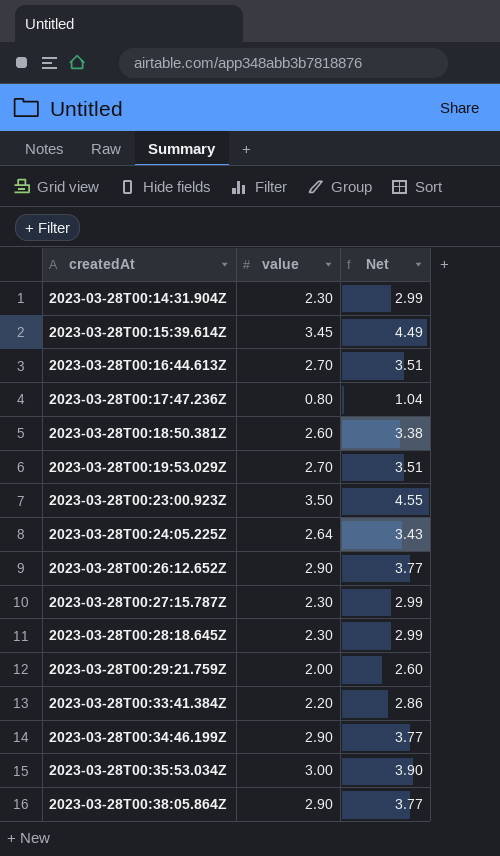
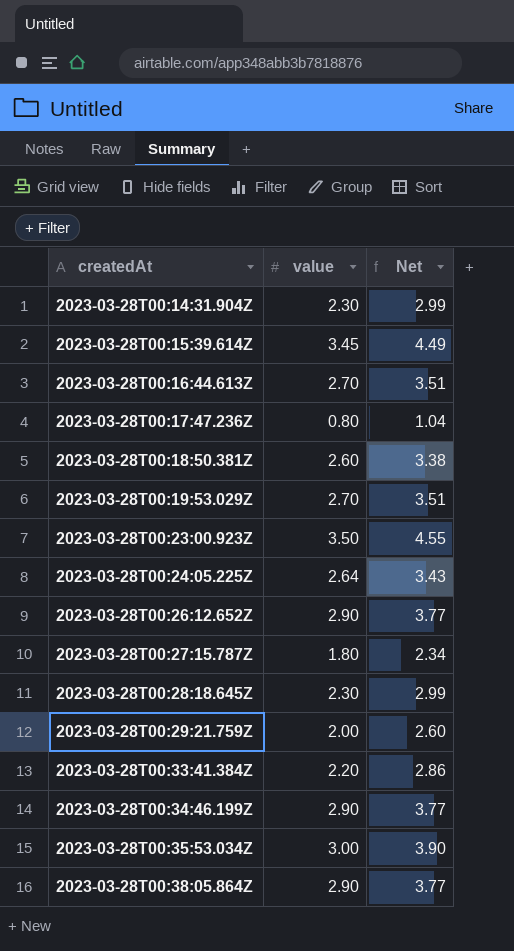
2023-03-28T00:27:15.787Z | value: 2.30 -> 1.80
2023-03-28T00:27:15.787Z | Net: 2.99 -> 2.34

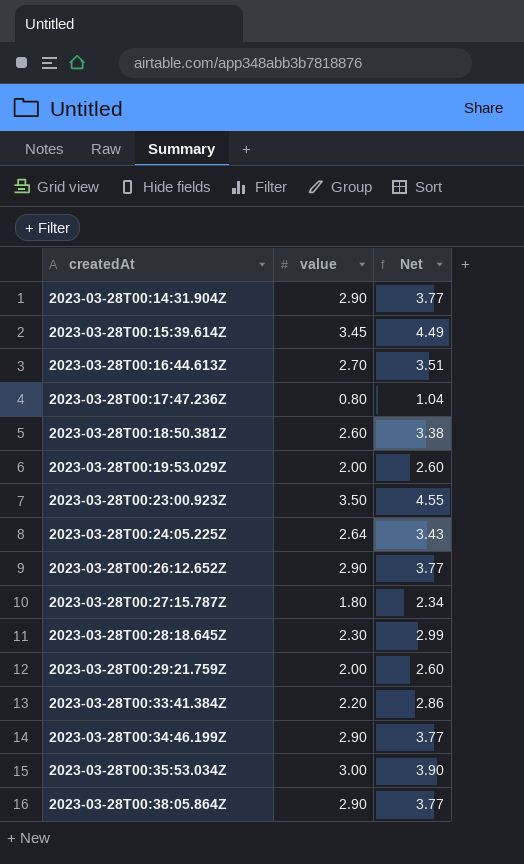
2023-03-28T00:14:31.904Z | value: 2.30 -> 2.90
2023-03-28T00:14:31.904Z | Net: 2.99 -> 3.77
2023-03-28T00:19:53.029Z | value: 2.70 -> 2.00
2023-03-28T00:19:53.029Z | Net: 3.51 -> 2.60

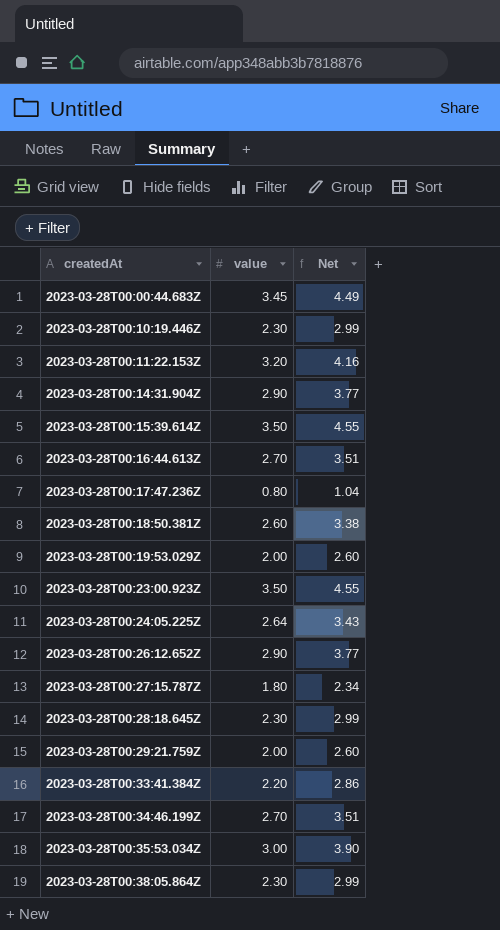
row 2023-03-28T00:00:44.683Z: none -> 3.45 | 4.49
row 2023-03-28T00:10:19.446Z: none -> 2.30 | 2.99
row 2023-03-28T00:11:22.153Z: none -> 3.20 | 4.16
2023-03-28T00:15:39.614Z | value: 3.45 -> 3.50
2023-03-28T00:15:39.614Z | Net: 4.49 -> 4.55
2023-03-28T00:34:46.199Z | value: 2.90 -> 2.70
2023-03-28T00:34:46.199Z | Net: 3.77 -> 3.51
2023-03-28T00:38:05.864Z | value: 2.90 -> 2.30
2023-03-28T00:38:05.864Z | Net: 3.77 -> 2.99

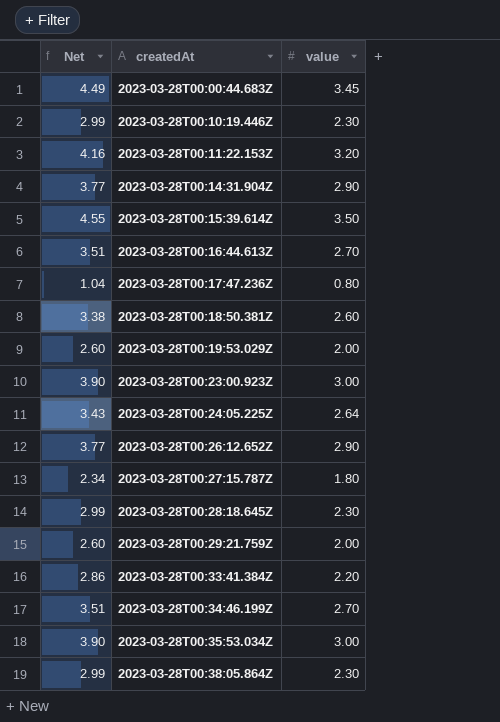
column Net | position: 3 -> 1
2023-03-28T00:23:00.923Z | Net: 4.55 -> 3.90
2023-03-28T00:23:00.923Z | value: 3.50 -> 3.00

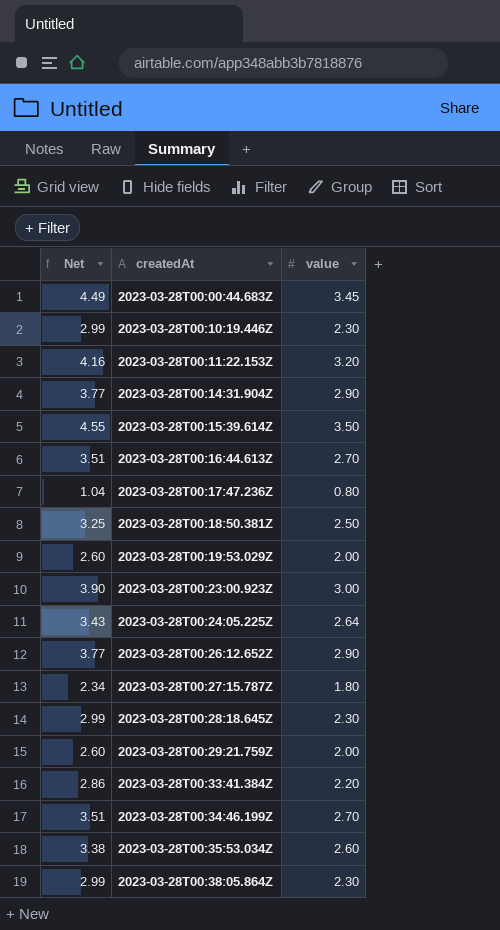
2023-03-28T00:18:50.381Z | Net: 3.38 -> 3.25
2023-03-28T00:18:50.381Z | value: 2.60 -> 2.50
2023-03-28T00:35:53.034Z | Net: 3.90 -> 3.38
2023-03-28T00:35:53.034Z | value: 3.00 -> 2.60

